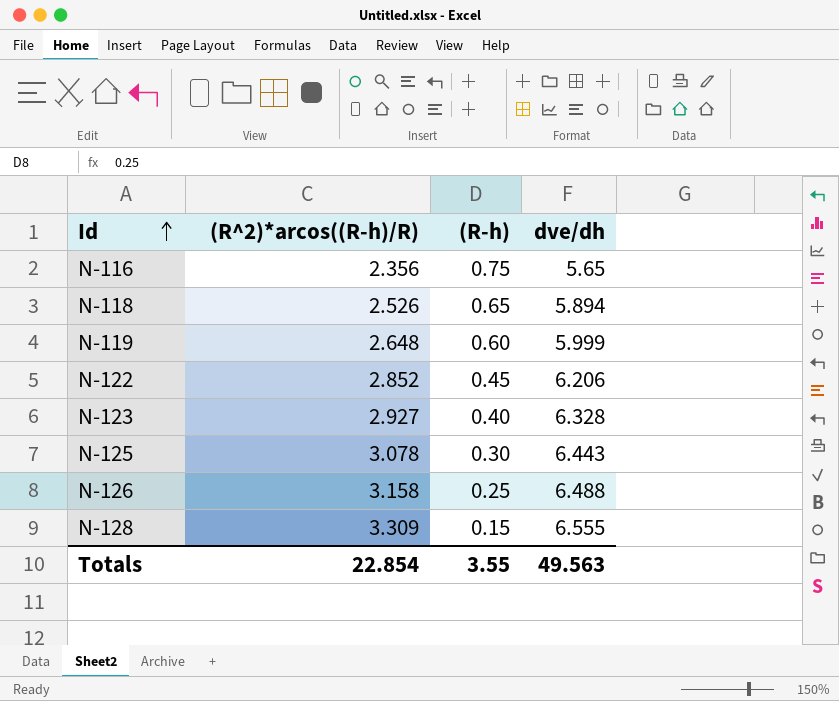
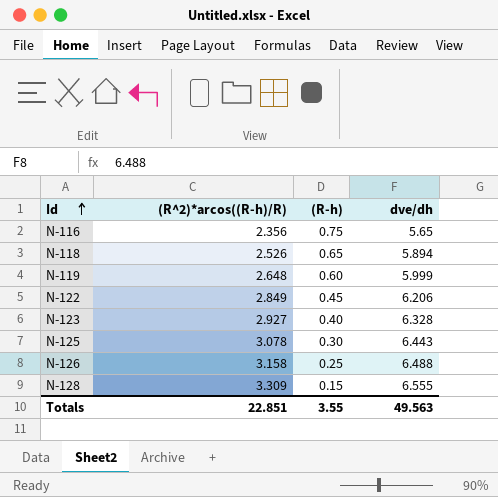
N-122 | (R^2)*arcos((R-h)/R): 2.852 -> 2.849
Totals | (R^2)*arcos((R-h)/R): 22.854 -> 22.851

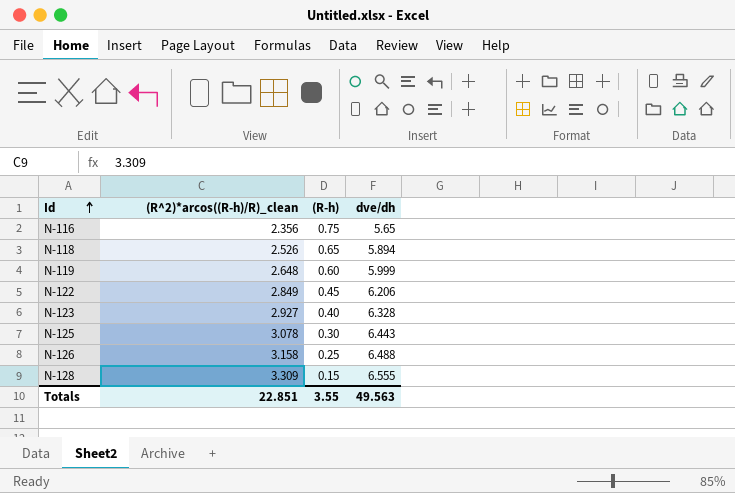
column name: (R^2)*arcos((R-h)/R) -> (R^2)*arcos((R-h)/R)_clean

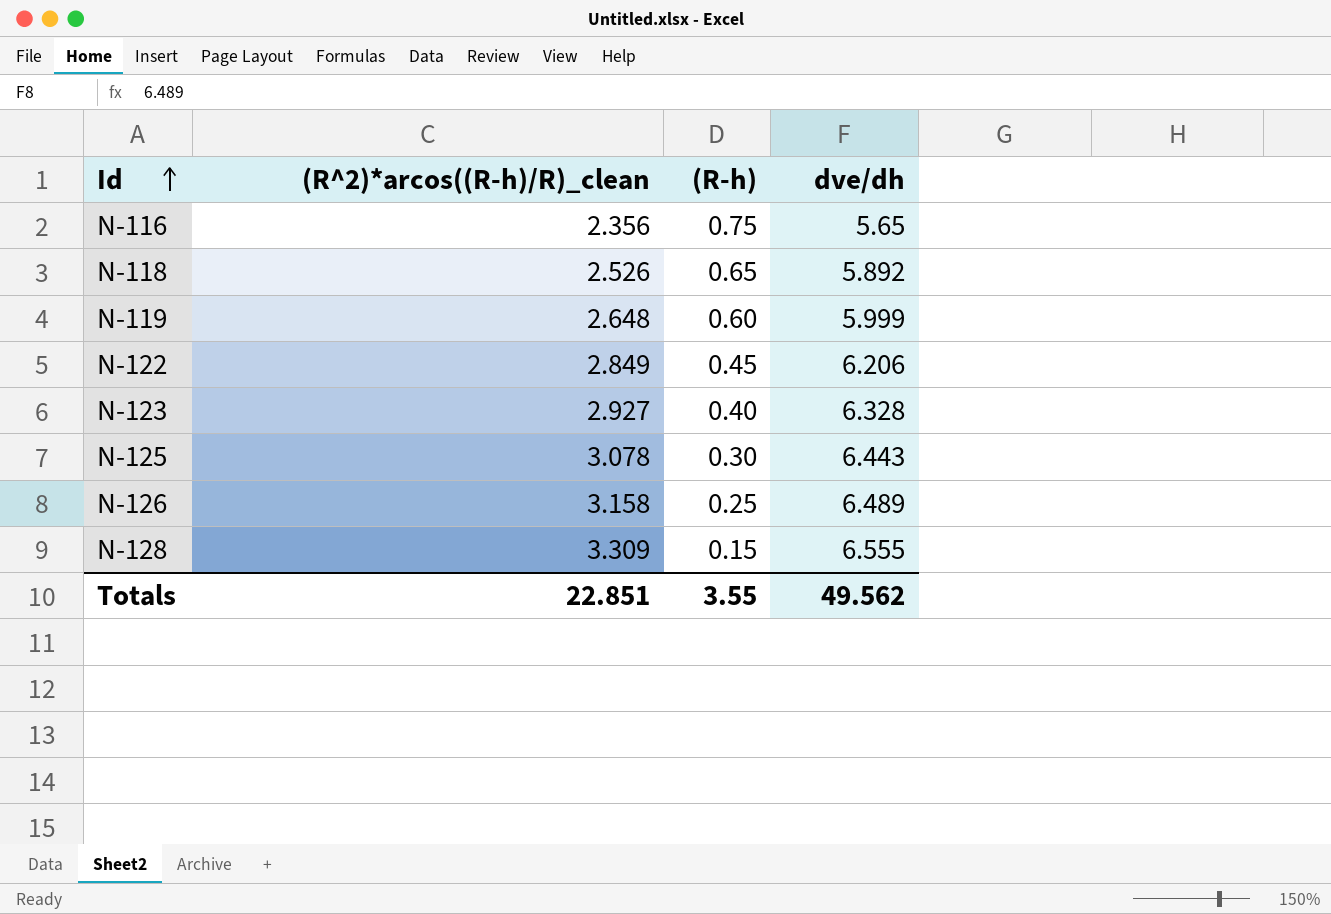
N-118 | dve/dh: 5.894 -> 5.892
N-126 | dve/dh: 6.488 -> 6.489
Totals | dve/dh: 49.563 -> 49.562

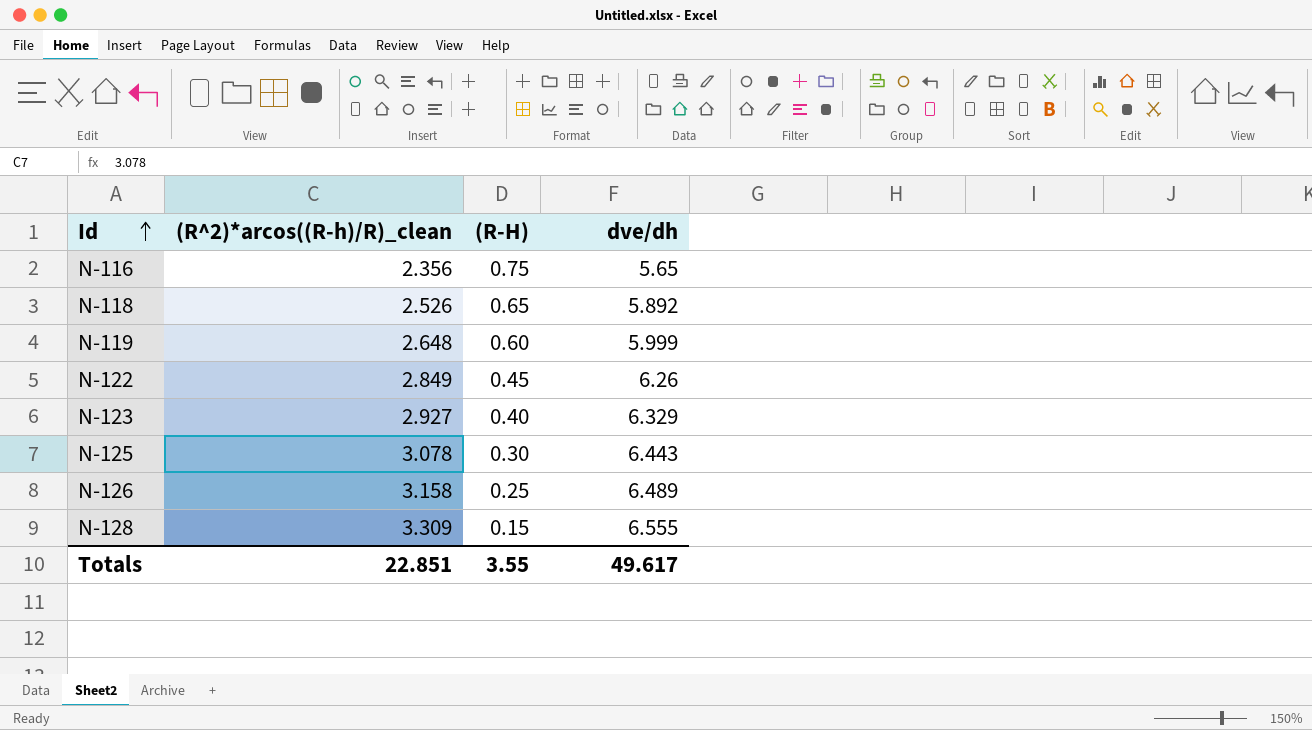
column name: (R-h) -> (R-H)
N-122 | dve/dh: 6.206 -> 6.26
N-123 | dve/dh: 6.328 -> 6.329
Totals | dve/dh: 49.562 -> 49.617

